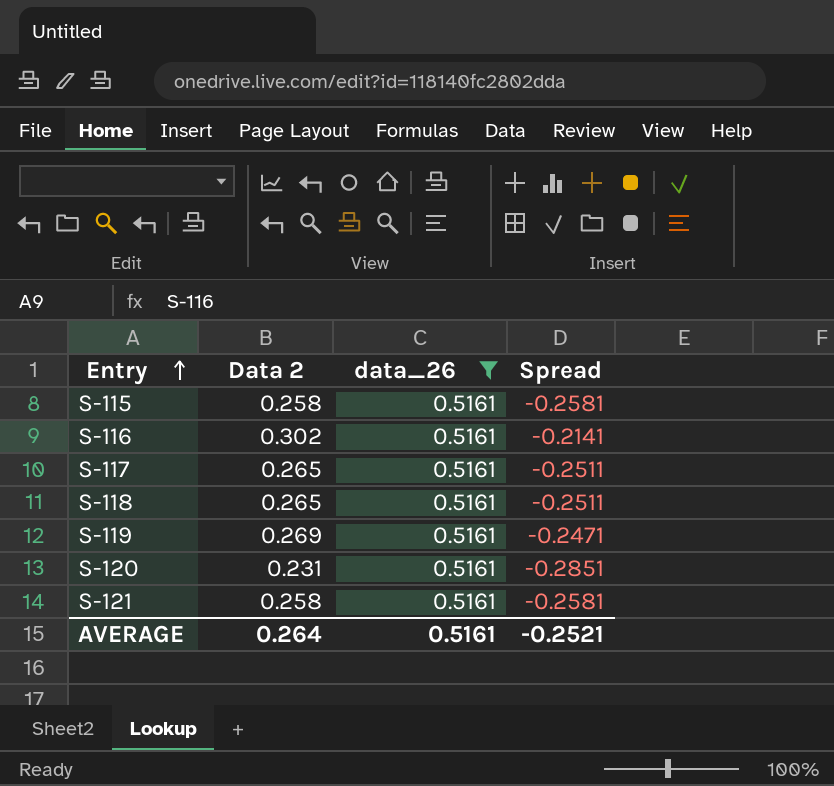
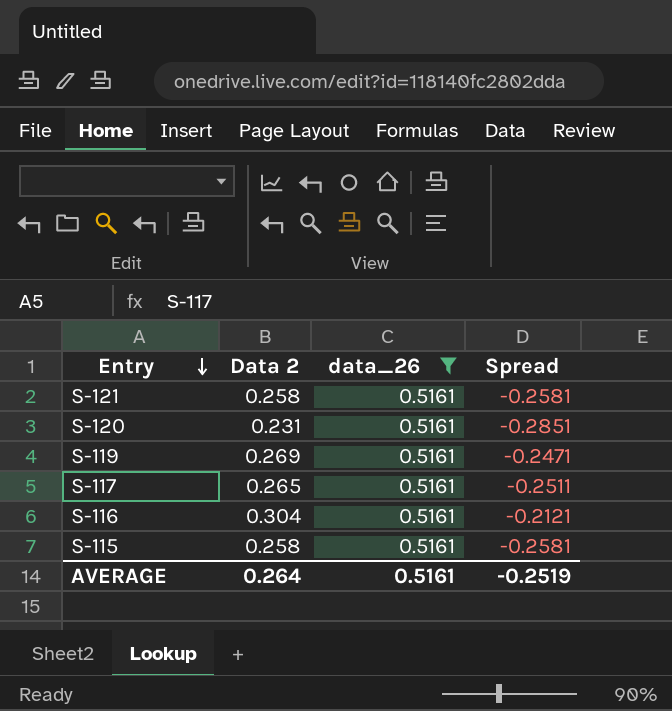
row order: Entry ascending -> Entry descending
row S-118: 0.265 | 0.5161 | -0.2511 -> none
S-116 | Data 2: 0.302 -> 0.304
S-116 | Spread: -0.2141 -> -0.2121
AVERAGE | Spread: -0.2521 -> -0.2519

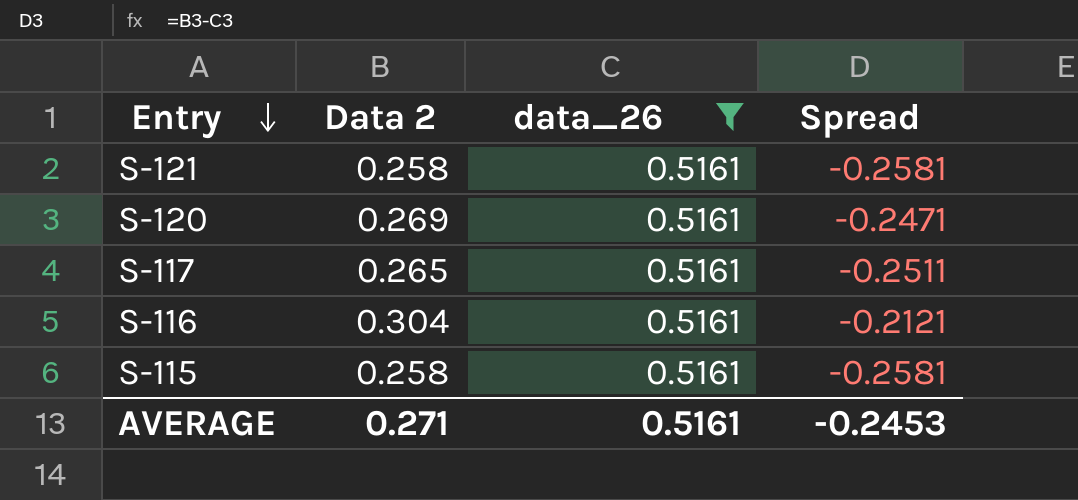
row S-119: 0.269 | 0.5161 | -0.2471 -> none
S-120 | Data 2: 0.231 -> 0.269
S-120 | Spread: -0.2851 -> -0.2471
AVERAGE | Data 2: 0.264 -> 0.271
AVERAGE | Spread: -0.2519 -> -0.2453

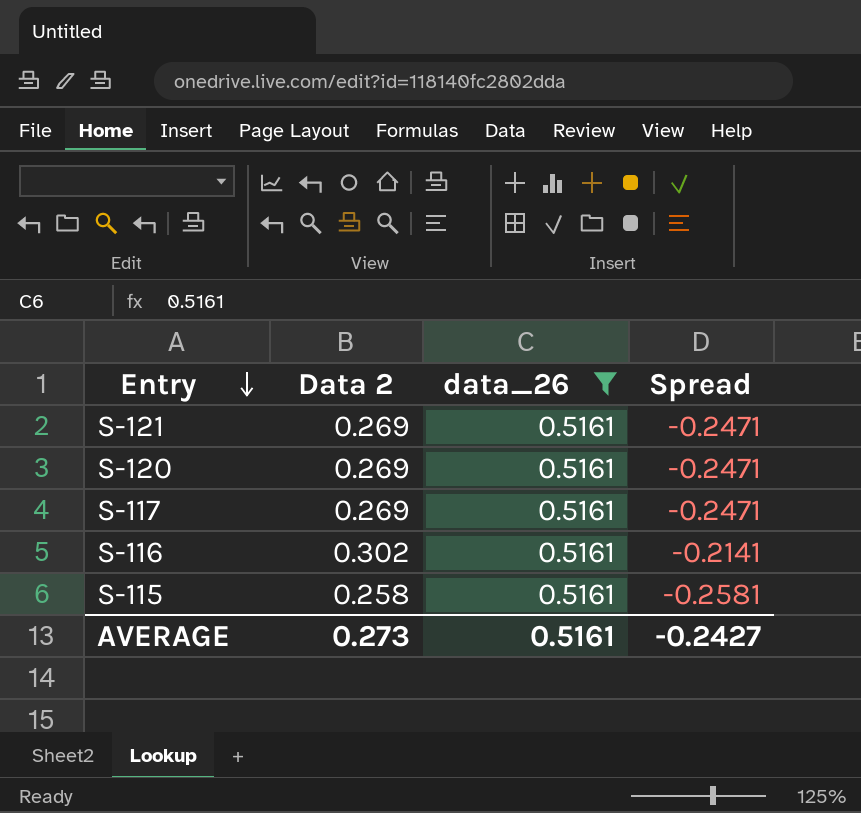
S-121 | Data 2: 0.258 -> 0.269
S-121 | Spread: -0.2581 -> -0.2471
S-117 | Data 2: 0.265 -> 0.269
S-117 | Spread: -0.2511 -> -0.2471
S-116 | Data 2: 0.304 -> 0.302
S-116 | Spread: -0.2121 -> -0.2141
AVERAGE | Data 2: 0.271 -> 0.273
AVERAGE | Spread: -0.2453 -> -0.2427

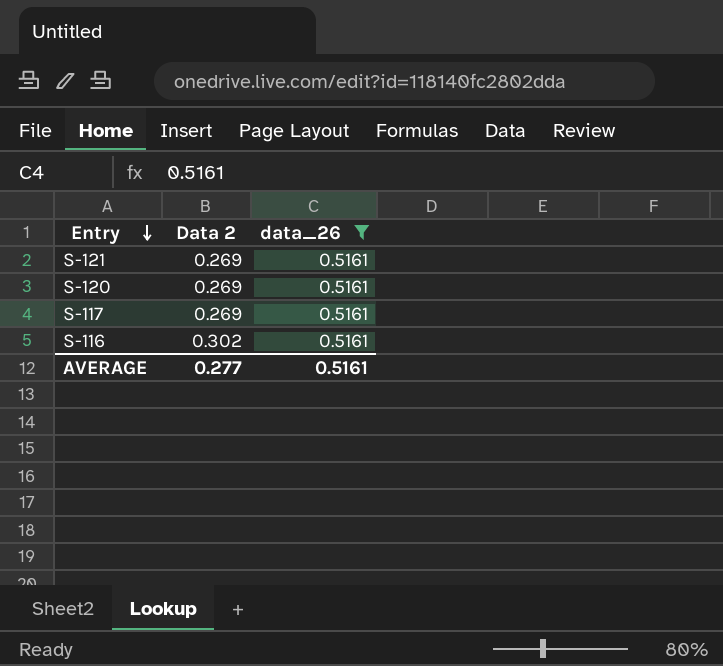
column Spread | formula: [Data 2] - [data_26] -> none
row S-115: 0.258 | 0.5161 | -0.2581 -> none
AVERAGE | Data 2: 0.273 -> 0.277

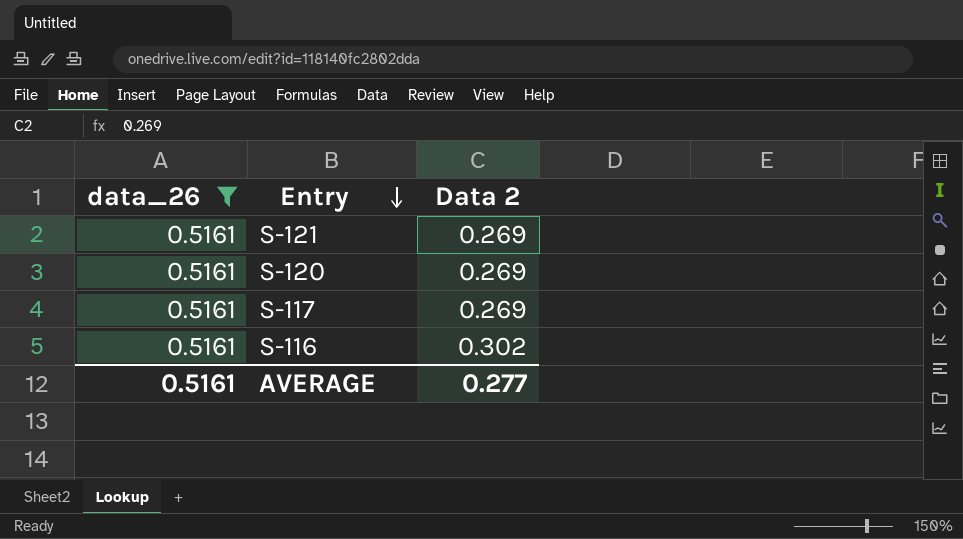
column data_26 | position: 3 -> 1

